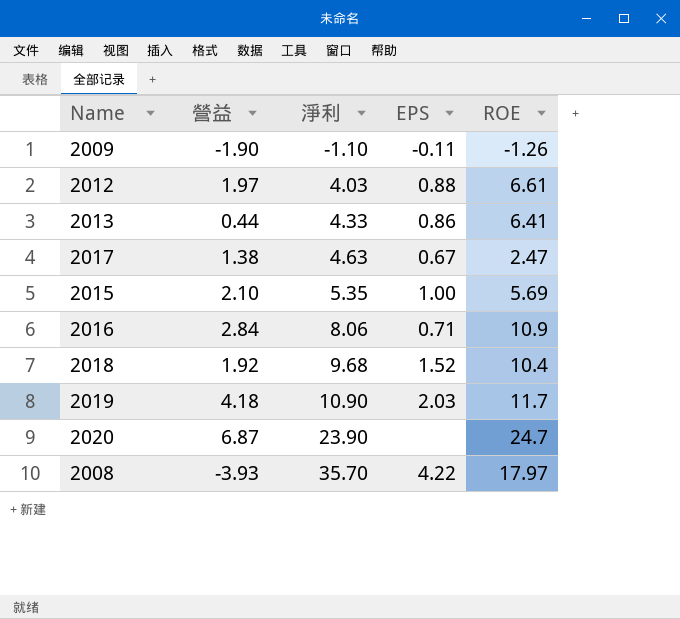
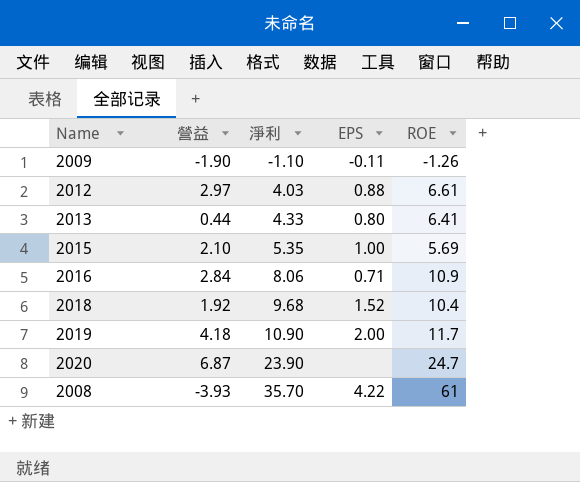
row 2017: 1.38 | 4.63 | 0.67 | 2.47 -> none
2012 | 營益: 1.97 -> 2.97
2013 | EPS: 0.86 -> 0.80
2019 | EPS: 2.03 -> 2.00
2008 | ROE: 17.97 -> 61

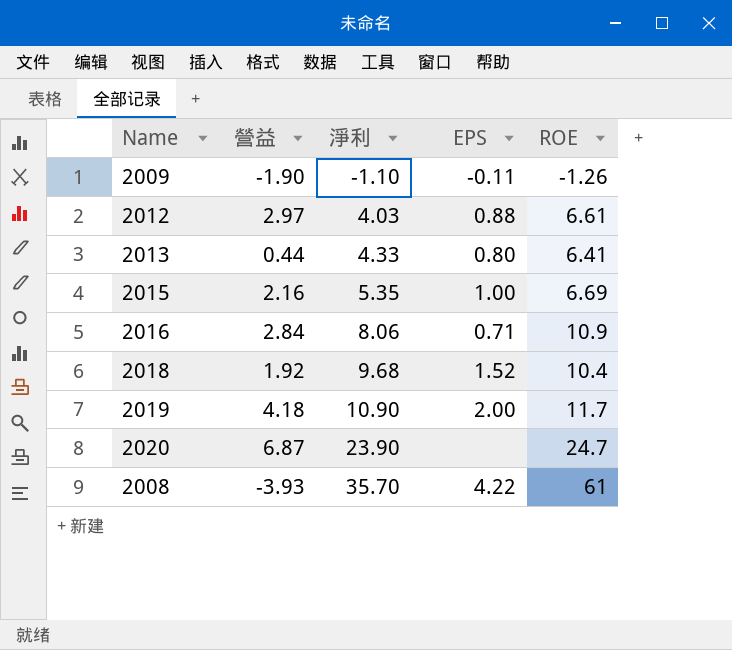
2015 | 營益: 2.10 -> 2.16
2015 | ROE: 5.69 -> 6.69

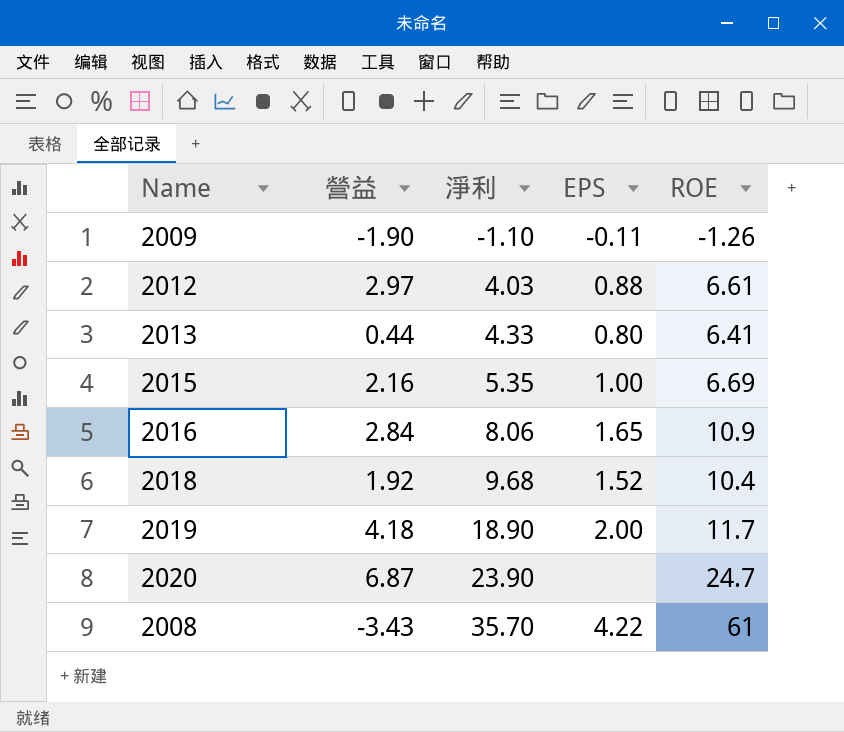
2016 | EPS: 0.71 -> 1.65
2019 | 淨利: 10.90 -> 18.90
2008 | 營益: -3.93 -> -3.43

